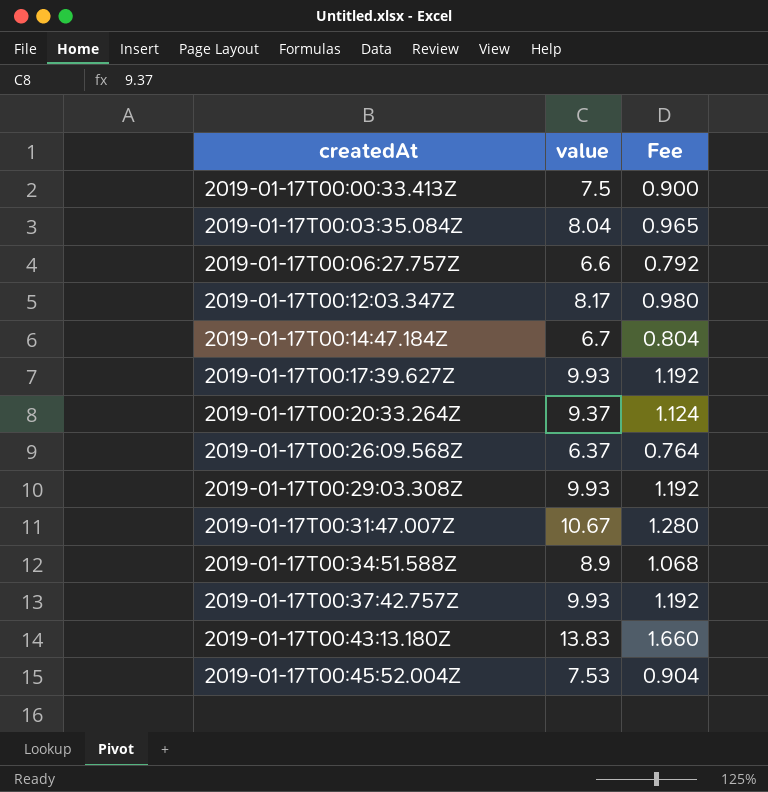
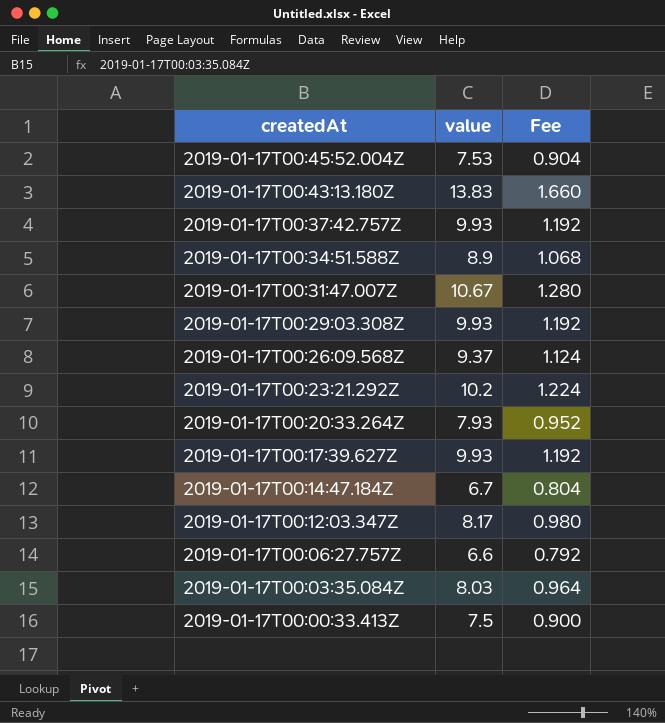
row order: createdAt ascending -> createdAt descending
2019-01-17T00:26:09.568Z | value: 6.37 -> 9.37
2019-01-17T00:26:09.568Z | Fee: 0.764 -> 1.124
row 2019-01-17T00:23:21.292Z: none -> 10.2 | 1.224
2019-01-17T00:20:33.264Z | value: 9.37 -> 7.93
2019-01-17T00:20:33.264Z | Fee: 1.124 -> 0.952
2019-01-17T00:03:35.084Z | value: 8.04 -> 8.03
2019-01-17T00:03:35.084Z | Fee: 0.965 -> 0.964

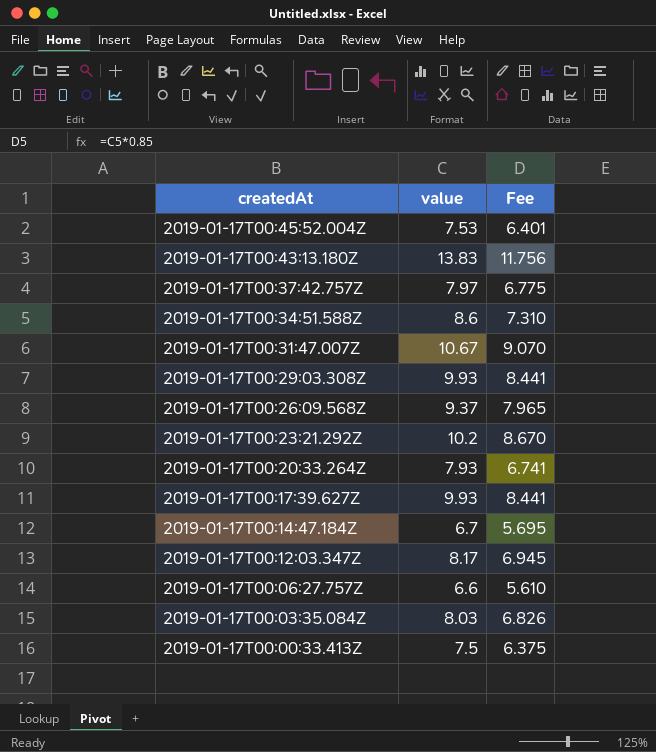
column Fee | formula: [value] * 0.12 -> [value] * 0.85
2019-01-17T00:37:42.757Z | value: 9.93 -> 7.97
2019-01-17T00:34:51.588Z | value: 8.9 -> 8.6

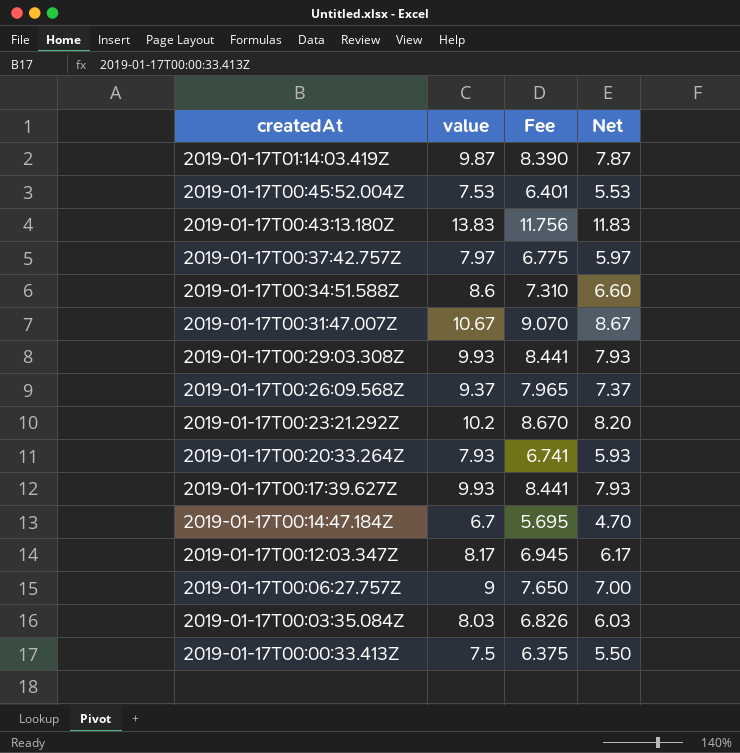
column Net | formula: none -> [value] - 2
row 2019-01-17T01:14:03.419Z: none -> 9.87 | 8.390 | 7.87
2019-01-17T00:06:27.757Z | value: 6.6 -> 9
2019-01-17T00:06:27.757Z | Fee: 5.610 -> 7.650

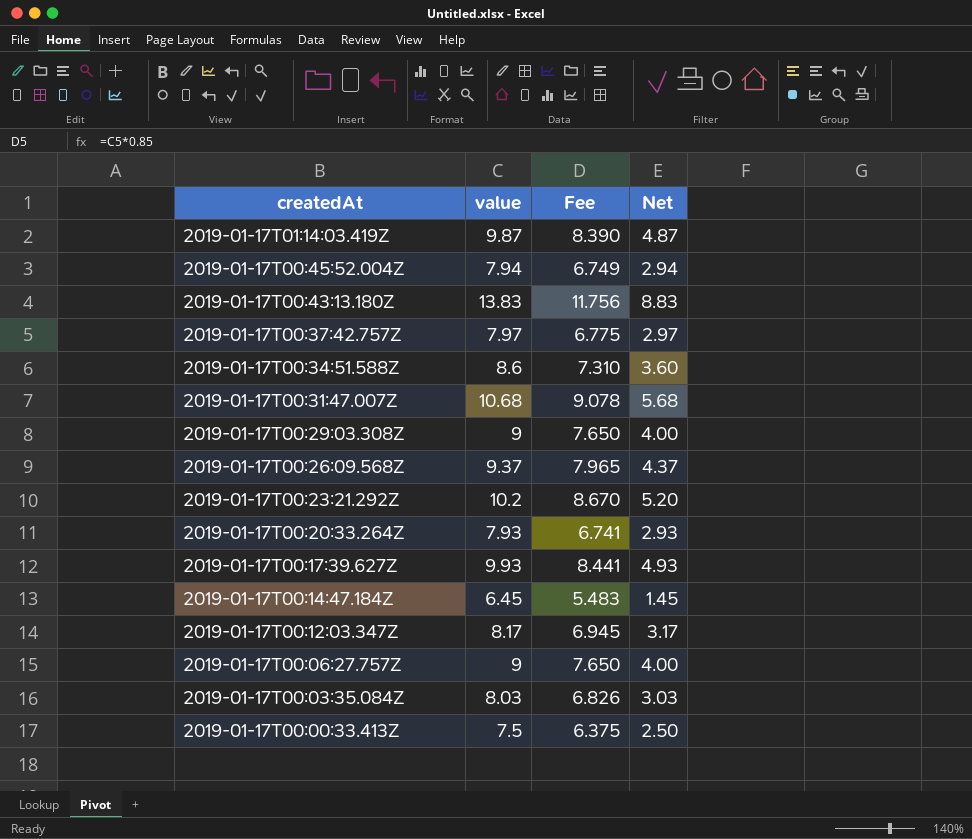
column Net | formula: [value] - 2 -> [value] - 5
2019-01-17T00:45:52.004Z | value: 7.53 -> 7.94
2019-01-17T00:45:52.004Z | Fee: 6.401 -> 6.749
2019-01-17T00:31:47.007Z | value: 10.67 -> 10.68
2019-01-17T00:31:47.007Z | Fee: 9.070 -> 9.078
2019-01-17T00:29:03.308Z | value: 9.93 -> 9
2019-01-17T00:29:03.308Z | Fee: 8.441 -> 7.650
2019-01-17T00:14:47.184Z | value: 6.7 -> 6.45
2019-01-17T00:14:47.184Z | Fee: 5.695 -> 5.483

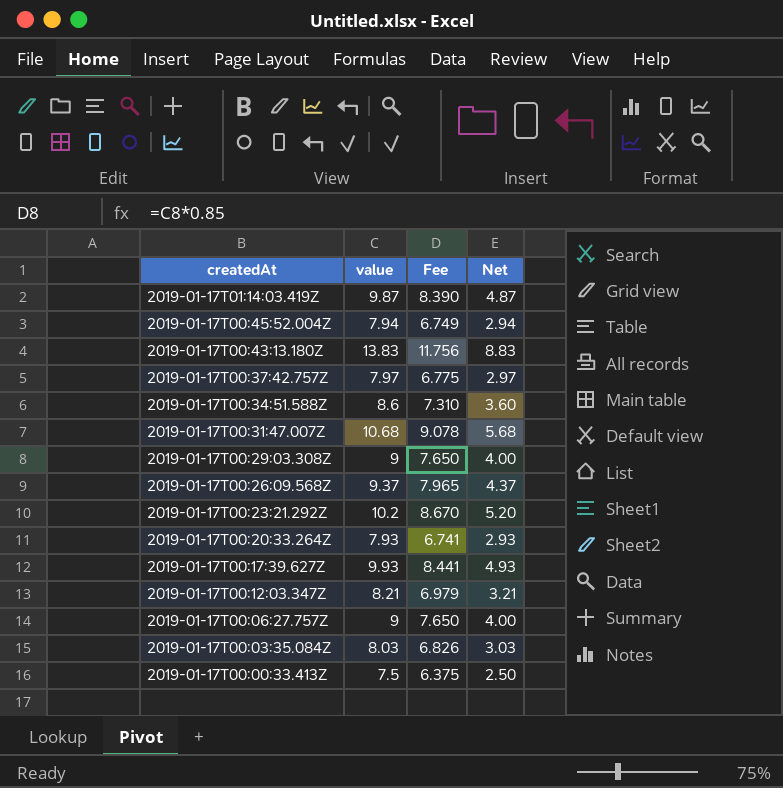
row 2019-01-17T00:14:47.184Z: 6.45 | 5.483 | 1.45 -> none
2019-01-17T00:12:03.347Z | value: 8.17 -> 8.21
2019-01-17T00:12:03.347Z | Fee: 6.945 -> 6.979
2019-01-17T00:12:03.347Z | Net: 3.17 -> 3.21

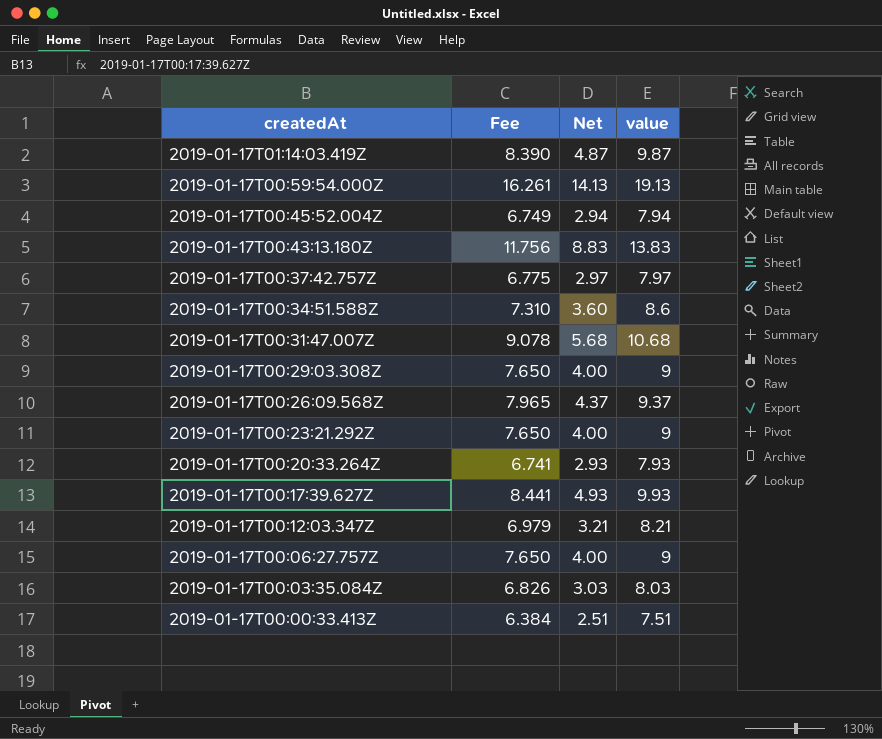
column value | position: 2 -> 4
row 2019-01-17T00:59:54.000Z: none -> 16.261 | 14.13 | 19.13
2019-01-17T00:23:21.292Z | Fee: 8.670 -> 7.650
2019-01-17T00:23:21.292Z | Net: 5.20 -> 4.00
2019-01-17T00:23:21.292Z | value: 10.2 -> 9
2019-01-17T00:00:33.413Z | Fee: 6.375 -> 6.384
2019-01-17T00:00:33.413Z | Net: 2.50 -> 2.51
2019-01-17T00:00:33.413Z | value: 7.5 -> 7.51

